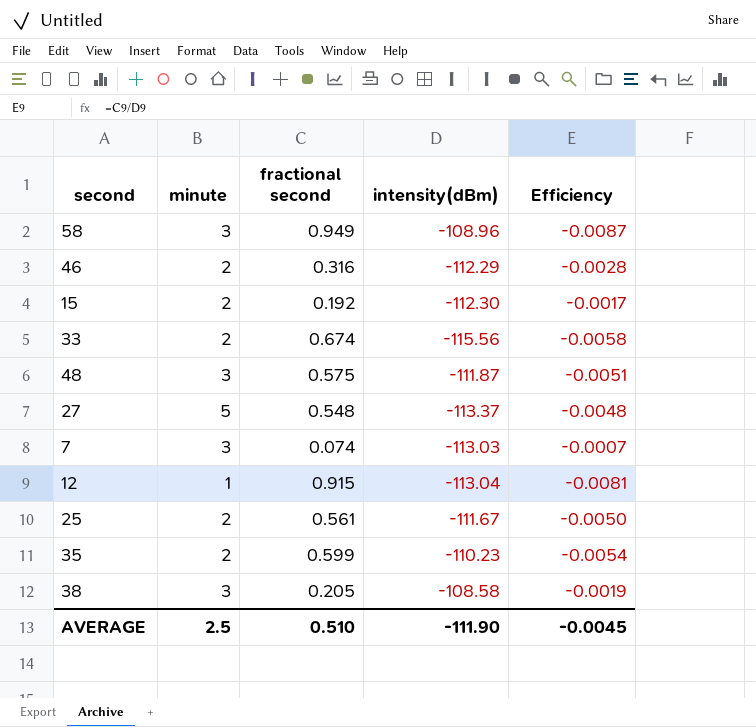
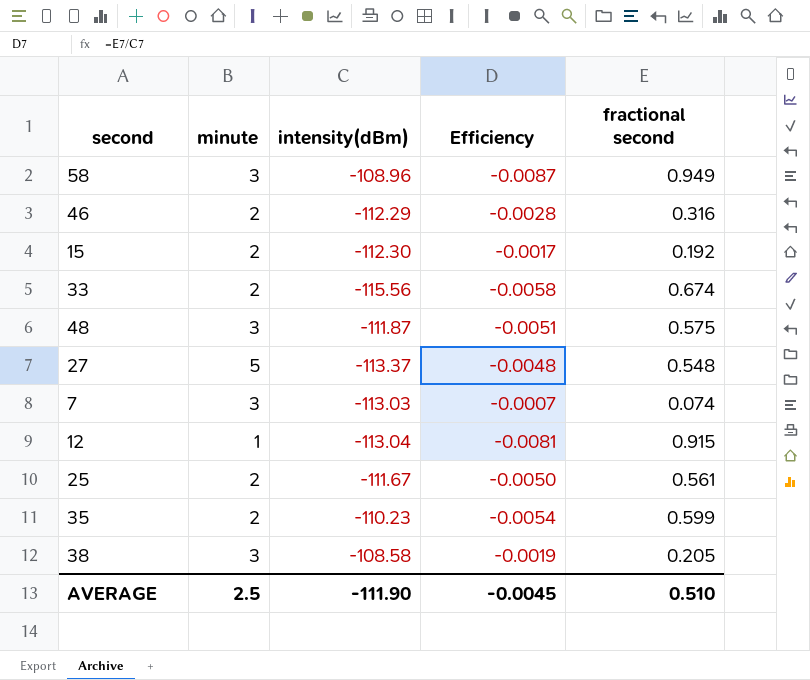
column fractional second | position: 3 -> 5

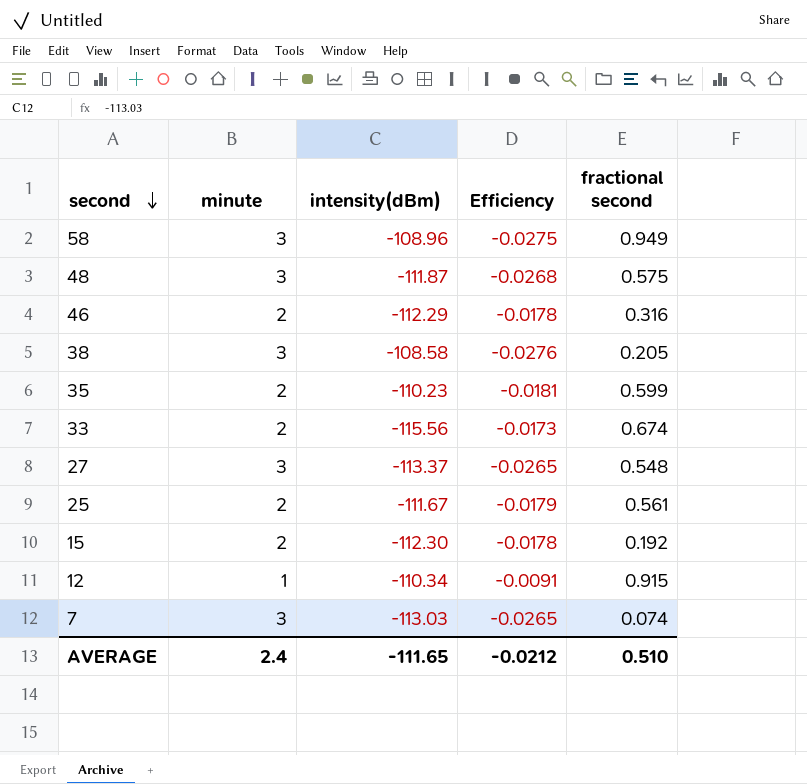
row order: none -> second descending
column Efficiency | formula: [fractional second] / [intensity(dBm)] -> [minute] / [intensity(dBm)]
27 | minute: 5 -> 3
12 | intensity(dBm): -113.04 -> -110.34
AVERAGE | minute: 2.5 -> 2.4
AVERAGE | intensity(dBm): -111.90 -> -111.65
AVERAGE | Efficiency: -0.0045 -> -0.0212

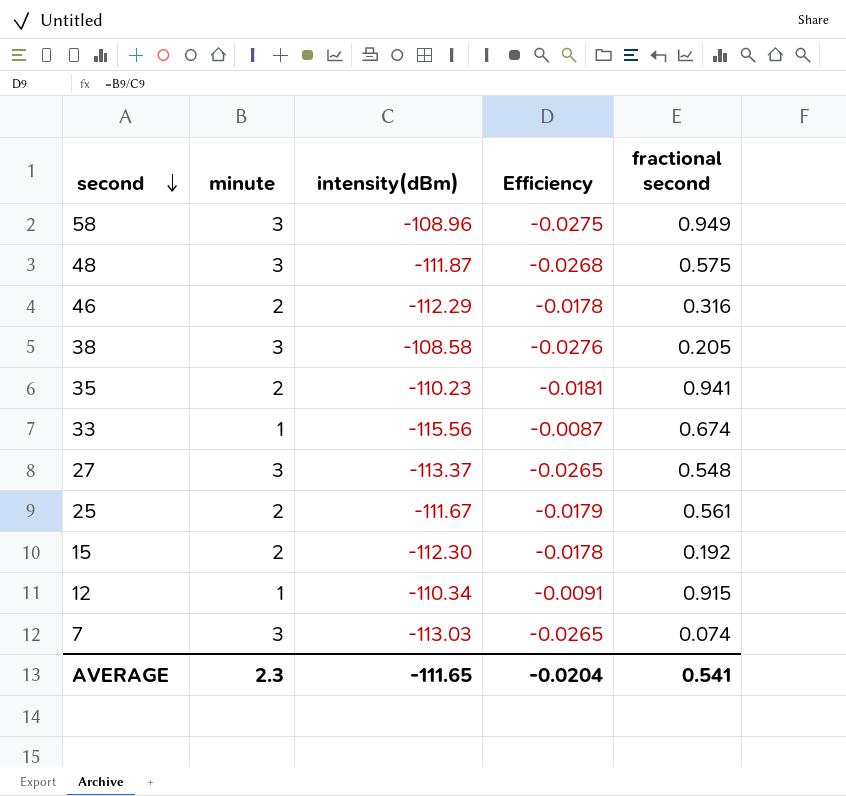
35 | fractional second: 0.599 -> 0.941
33 | minute: 2 -> 1
33 | Efficiency: -0.0173 -> -0.0087
AVERAGE | minute: 2.4 -> 2.3
AVERAGE | Efficiency: -0.0212 -> -0.0204
AVERAGE | fractional second: 0.510 -> 0.541

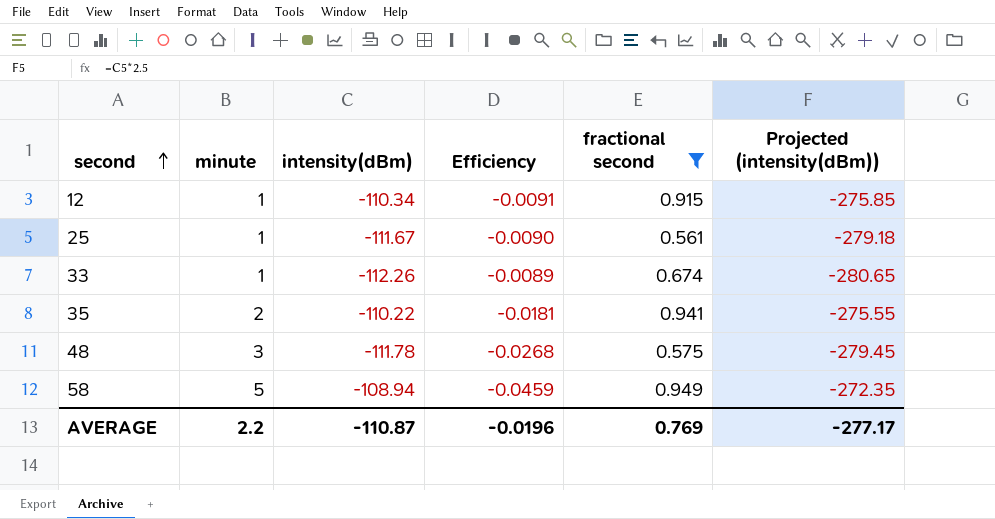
filter: none -> fractional second >= 0.561
row order: second descending -> second ascending
column Projected (intensity(dBm)) | formula: none -> [intensity(dBm)] * 2.5
25 | minute: 2 -> 1
25 | Efficiency: -0.0179 -> -0.0090
33 | intensity(dBm): -115.56 -> -112.26
33 | Efficiency: -0.0087 -> -0.0089
35 | intensity(dBm): -110.23 -> -110.22
48 | intensity(dBm): -111.87 -> -111.78
58 | minute: 3 -> 5
58 | intensity(dBm): -108.96 -> -108.94
58 | Efficiency: -0.0275 -> -0.0459
AVERAGE | minute: 2.3 -> 2.2
AVERAGE | intensity(dBm): -111.65 -> -110.87
AVERAGE | Efficiency: -0.0204 -> -0.0196
AVERAGE | fractional second: 0.541 -> 0.769

